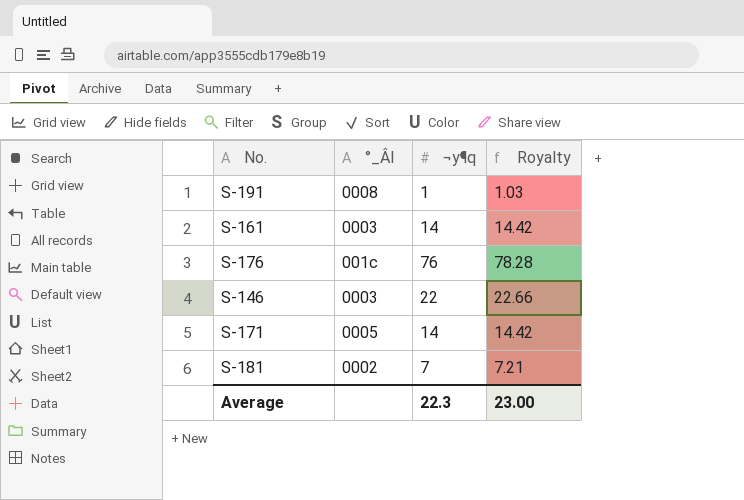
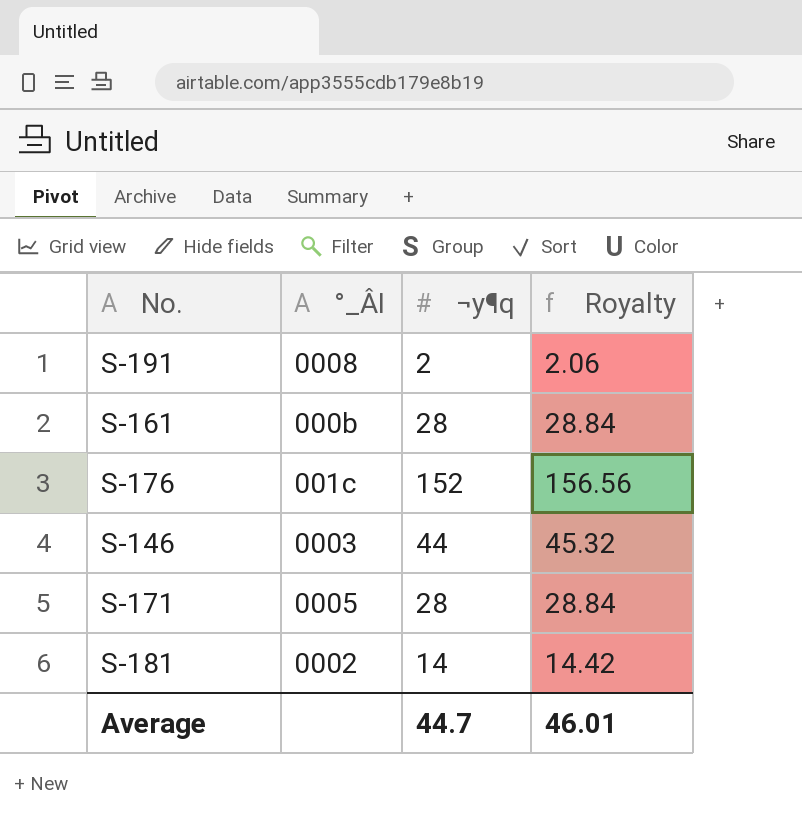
S-191 | ¬y¶q: 1 -> 2
S-191 | Royalty: 1.03 -> 2.06
S-161 | °_ÂI: 0003 -> 000b
S-161 | ¬y¶q: 14 -> 28
S-161 | Royalty: 14.42 -> 28.84
S-176 | ¬y¶q: 76 -> 152
S-176 | Royalty: 78.28 -> 156.56
S-146 | ¬y¶q: 22 -> 44
S-146 | Royalty: 22.66 -> 45.32
S-171 | ¬y¶q: 14 -> 28
S-171 | Royalty: 14.42 -> 28.84
S-181 | ¬y¶q: 7 -> 14
S-181 | Royalty: 7.21 -> 14.42
Average | ¬y¶q: 22.3 -> 44.7
Average | Royalty: 23.00 -> 46.01

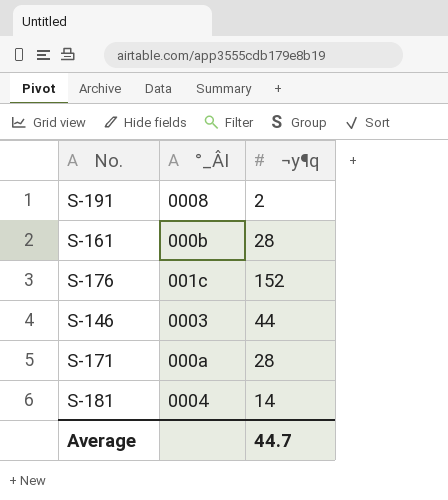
column Royalty | formula: [¬y¶q] * 1.03 -> none
S-171 | °_ÂI: 0005 -> 000a
S-181 | °_ÂI: 0002 -> 0004

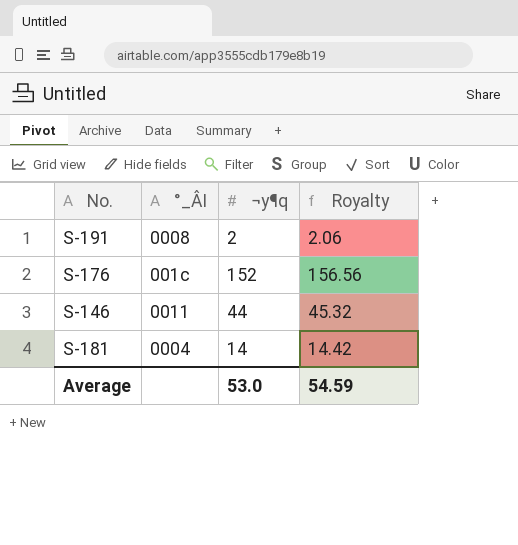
column Royalty | formula: none -> [¬y¶q] * 1.03
row S-161: 000b | 28 -> none
row S-171: 000a | 28 -> none
S-146 | °_ÂI: 0003 -> 0011
Average | ¬y¶q: 44.7 -> 53.0

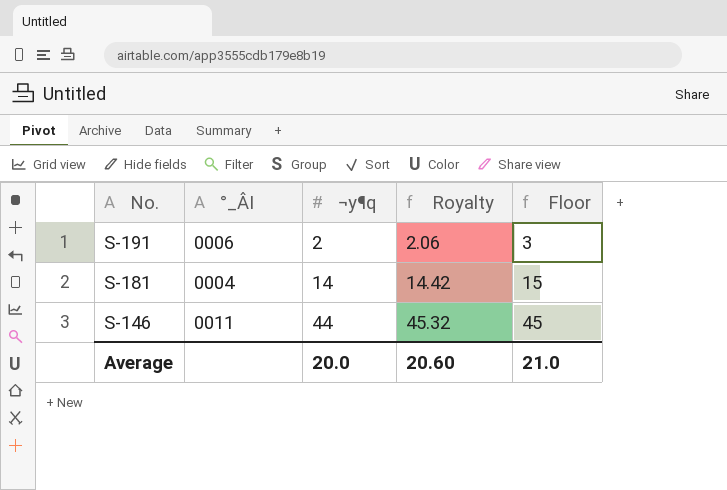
row order: none -> No. descending
column Floor | formula: none -> [¬y¶q] + 1
row S-176: 001c | 152 | 156.56 -> none
S-191 | °_ÂI: 0008 -> 0006
Average | ¬y¶q: 53.0 -> 20.0
Average | Royalty: 54.59 -> 20.60

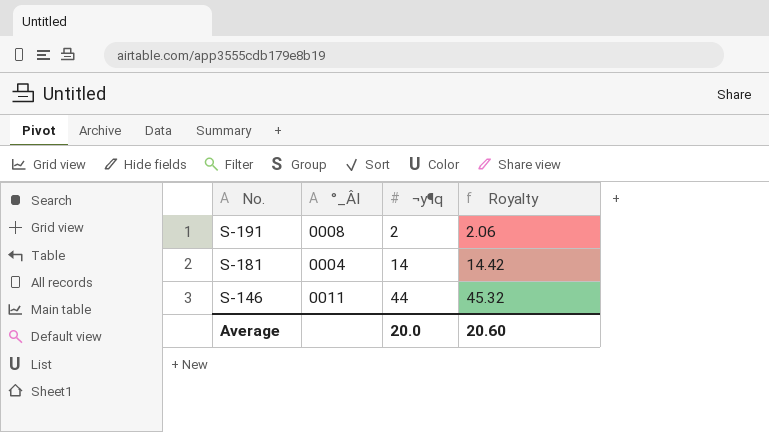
column Floor | formula: [¬y¶q] + 1 -> none
S-191 | °_ÂI: 0006 -> 0008

